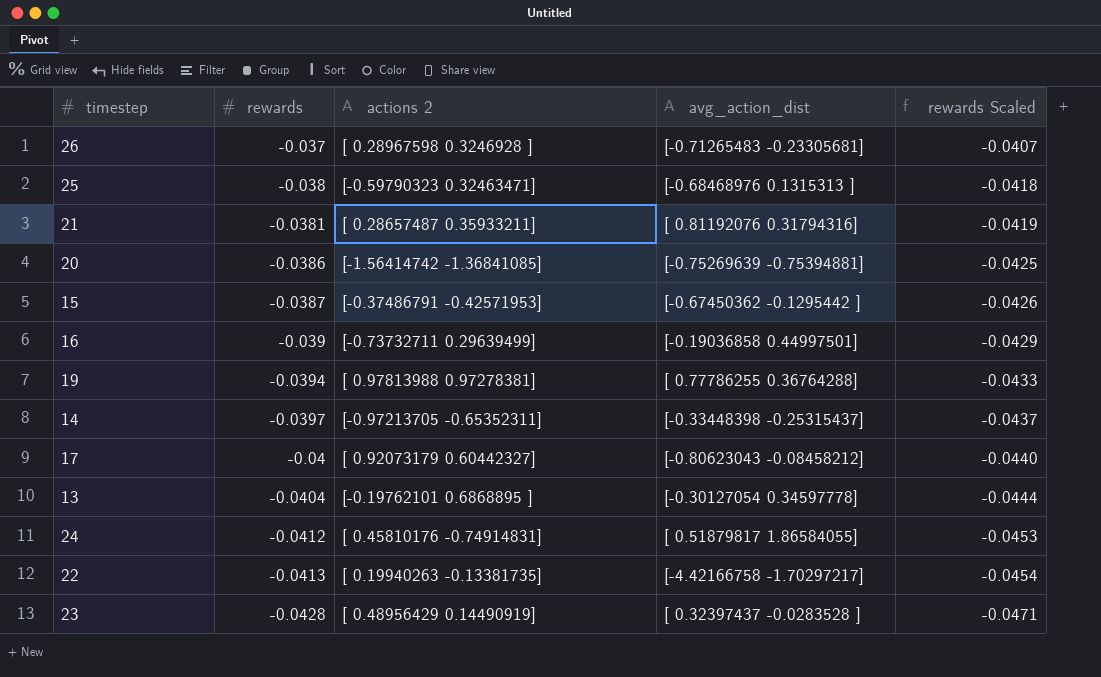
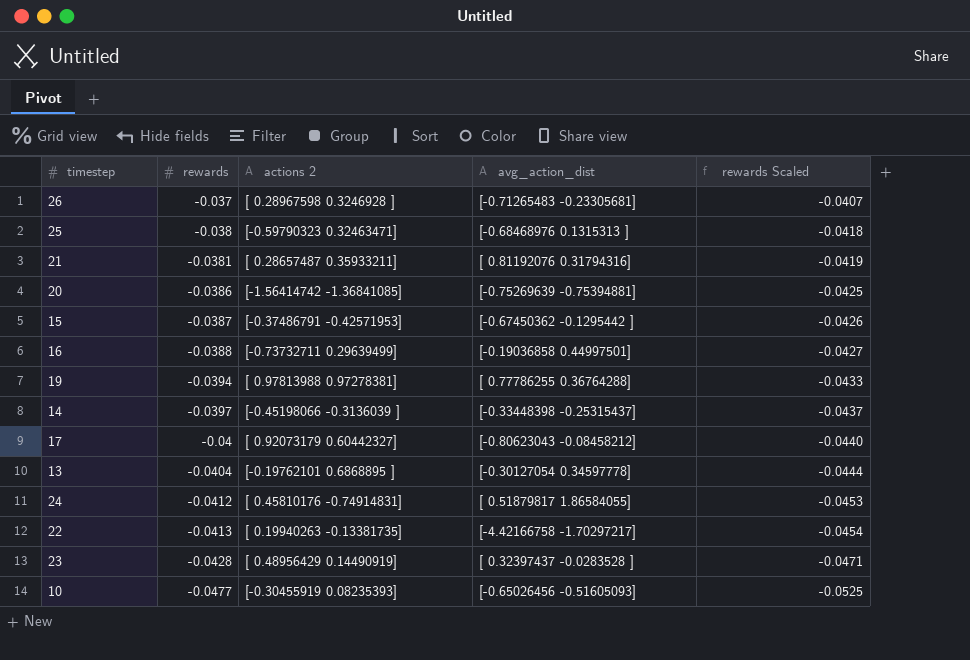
16 | rewards: -0.039 -> -0.0388
16 | rewards Scaled: -0.0429 -> -0.0427
14 | actions 2: [-0.97213705 -0.65352311] -> [-0.45198066 -0.3136039 ]
row 10: none -> -0.0477 | [-0.30455919 0.08235393] | [-0.65026456 -0.51605093] | -0.0525

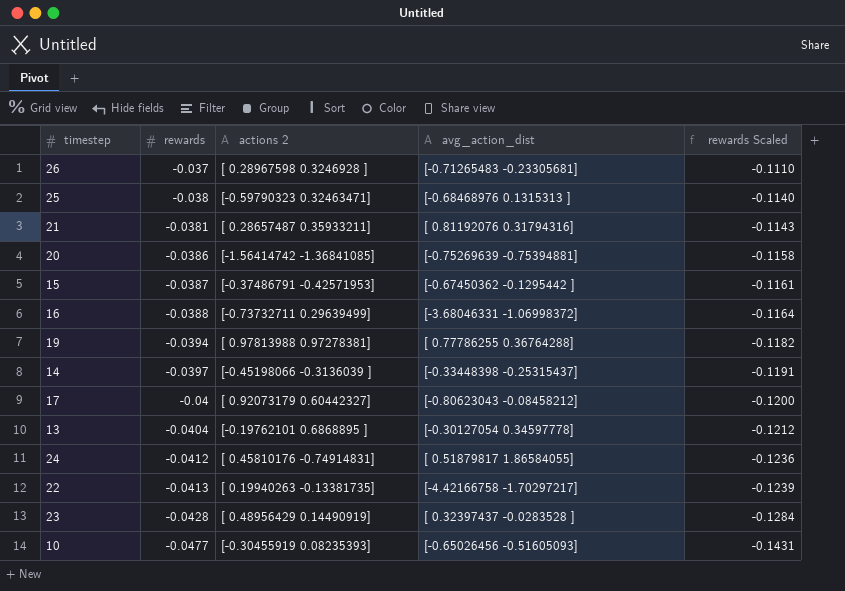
column rewards Scaled | formula: [rewards] * 1.1 -> [rewards] * 3
16 | avg_action_dist: [-0.19036858 0.44997501] -> [-3.68046331 -1.06998372]

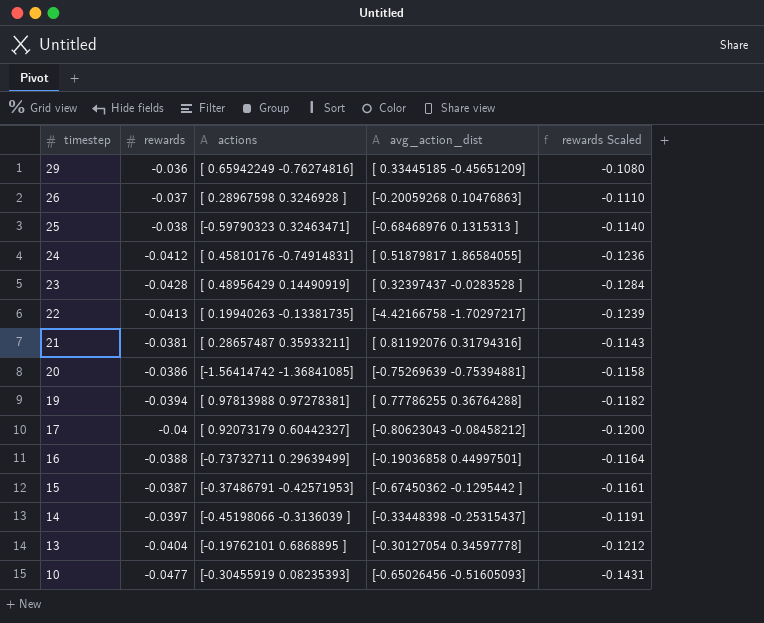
row order: rewards descending -> timestep descending
column name: actions 2 -> actions
row 29: none -> -0.036 | [ 0.65942249 -0.76274816] | [ 0.33445185 -0.45651209] | -0.1080
26 | avg_action_dist: [-0.71265483 -0.23305681] -> [-0.20059268 0.10476863]
16 | avg_action_dist: [-3.68046331 -1.06998372] -> [-0.19036858 0.44997501]

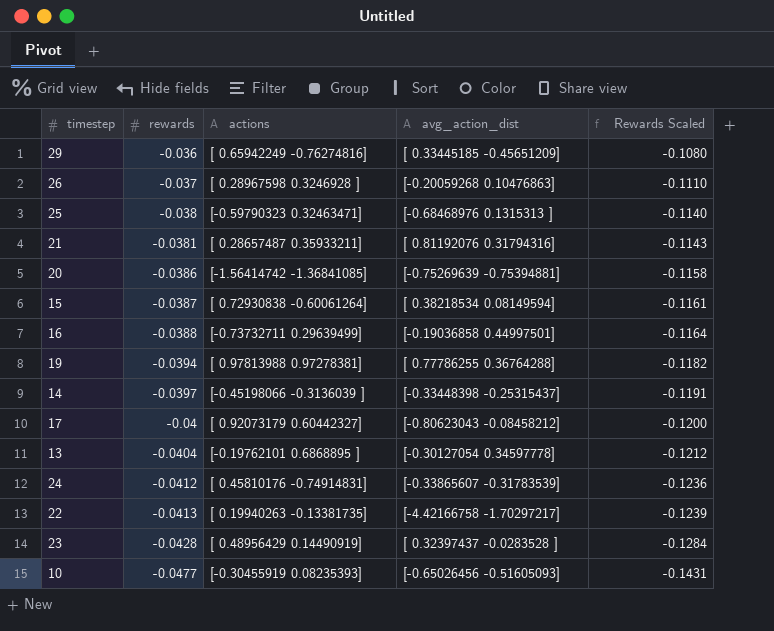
row order: timestep descending -> rewards descending
column name: rewards Scaled -> Rewards Scaled
15 | actions: [-0.37486791 -0.42571953] -> [ 0.72930838 -0.60061264]
15 | avg_action_dist: [-0.67450362 -0.1295442 ] -> [ 0.38218534 0.08149594]
24 | avg_action_dist: [ 0.51879817 1.86584055] -> [-0.33865607 -0.31783539]

